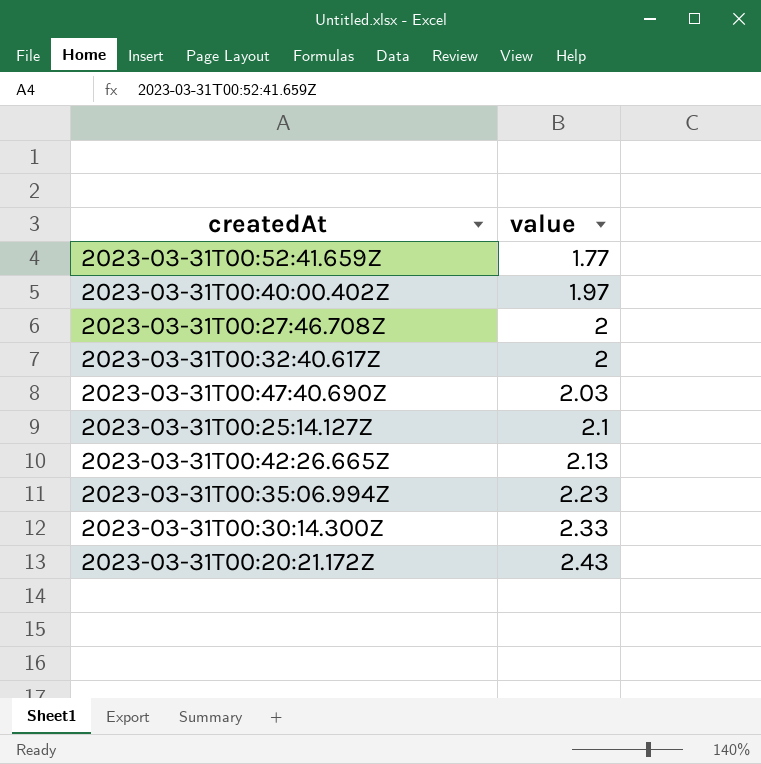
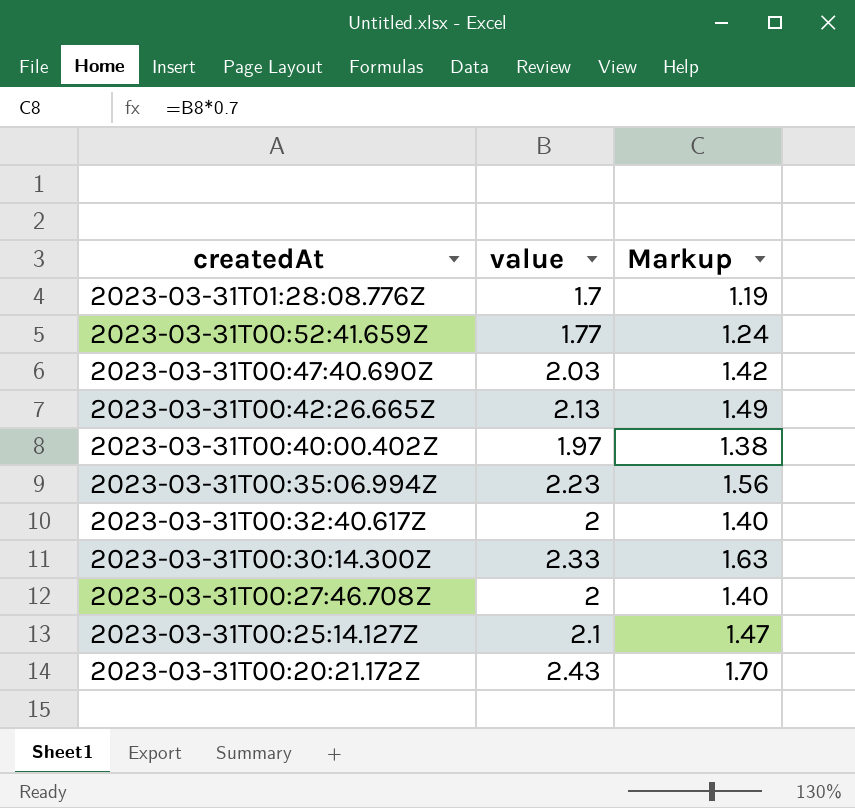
row order: value ascending -> createdAt descending
column Markup | formula: none -> [value] * 0.7
row 2023-03-31T01:28:08.776Z: none -> 1.7 | 1.19

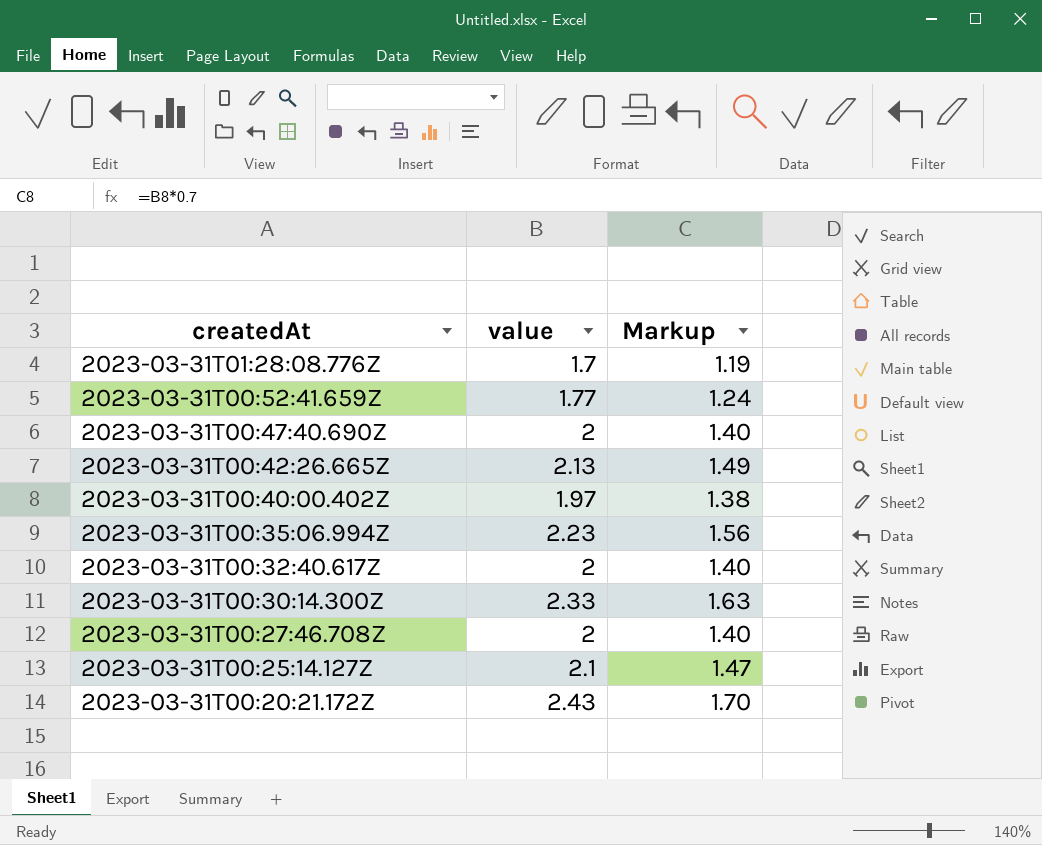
2023-03-31T00:47:40.690Z | value: 2.03 -> 2
2023-03-31T00:47:40.690Z | Markup: 1.42 -> 1.40

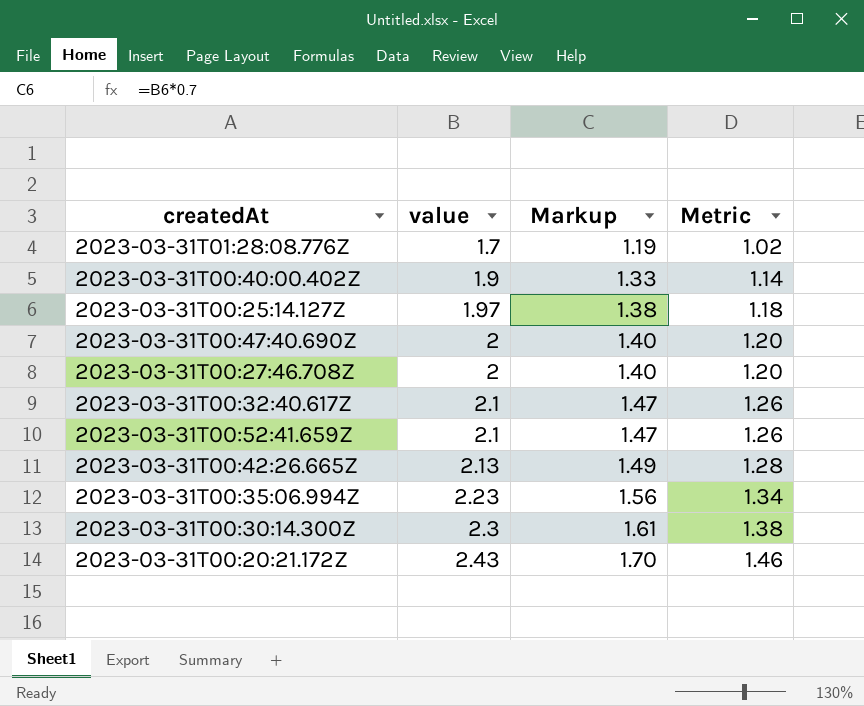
row order: createdAt descending -> value ascending
column Metric | formula: none -> [value] * 0.6
2023-03-31T00:40:00.402Z | value: 1.97 -> 1.9
2023-03-31T00:40:00.402Z | Markup: 1.38 -> 1.33
2023-03-31T00:25:14.127Z | value: 2.1 -> 1.97
2023-03-31T00:25:14.127Z | Markup: 1.47 -> 1.38
2023-03-31T00:32:40.617Z | value: 2 -> 2.1
2023-03-31T00:32:40.617Z | Markup: 1.40 -> 1.47
2023-03-31T00:52:41.659Z | value: 1.77 -> 2.1
2023-03-31T00:52:41.659Z | Markup: 1.24 -> 1.47
2023-03-31T00:30:14.300Z | value: 2.33 -> 2.3
2023-03-31T00:30:14.300Z | Markup: 1.63 -> 1.61

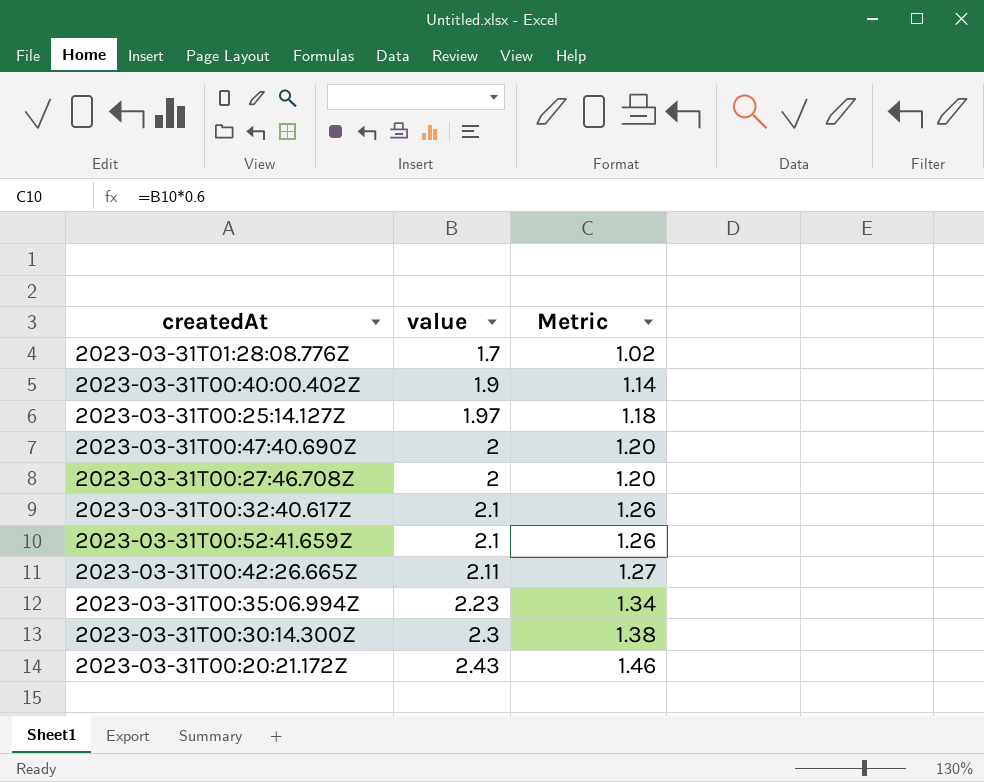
column Markup | formula: [value] * 0.7 -> none
2023-03-31T00:42:26.665Z | value: 2.13 -> 2.11
2023-03-31T00:42:26.665Z | Metric: 1.28 -> 1.27

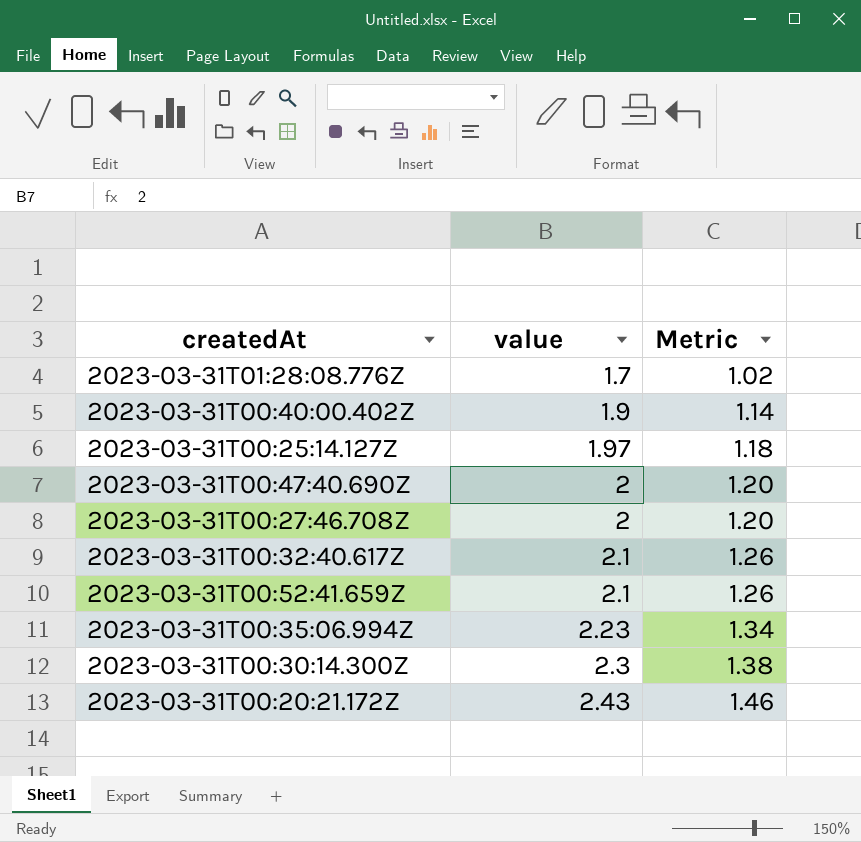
row 2023-03-31T00:42:26.665Z: 2.11 | 1.27 -> none

